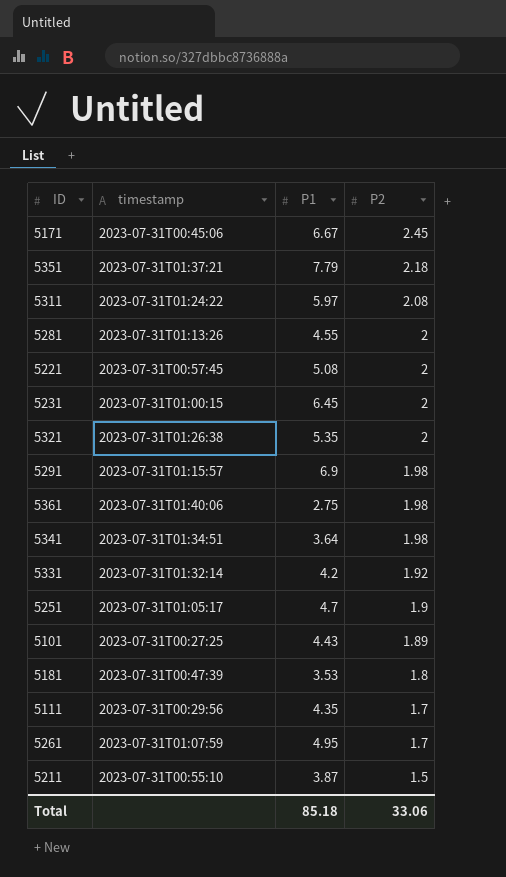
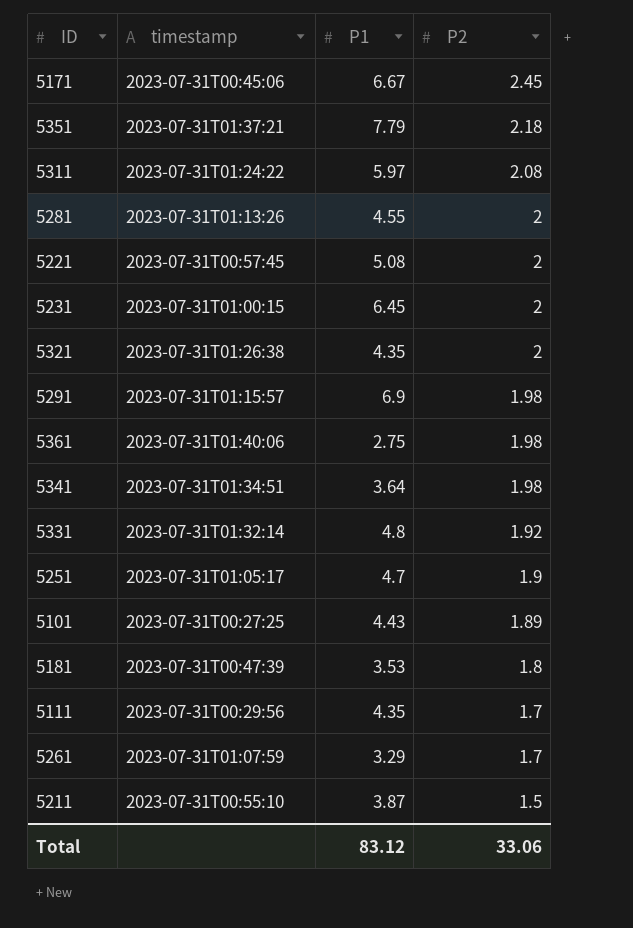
5321 | P1: 5.35 -> 4.35
5331 | P1: 4.2 -> 4.8
5261 | P1: 4.95 -> 3.29
Total | P1: 85.18 -> 83.12

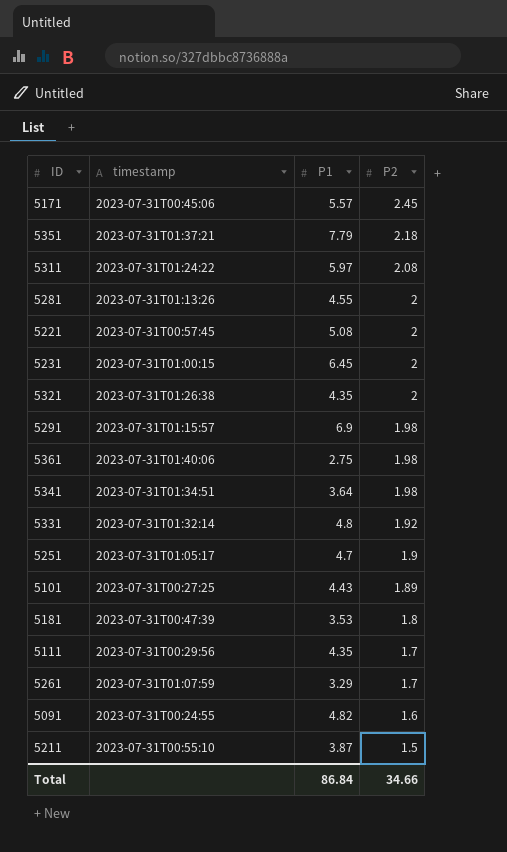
5171 | P1: 6.67 -> 5.57
row 5091: none -> 2023-07-31T00:24:55 | 4.82 | 1.6
Total | P1: 83.12 -> 86.84
Total | P2: 33.06 -> 34.66

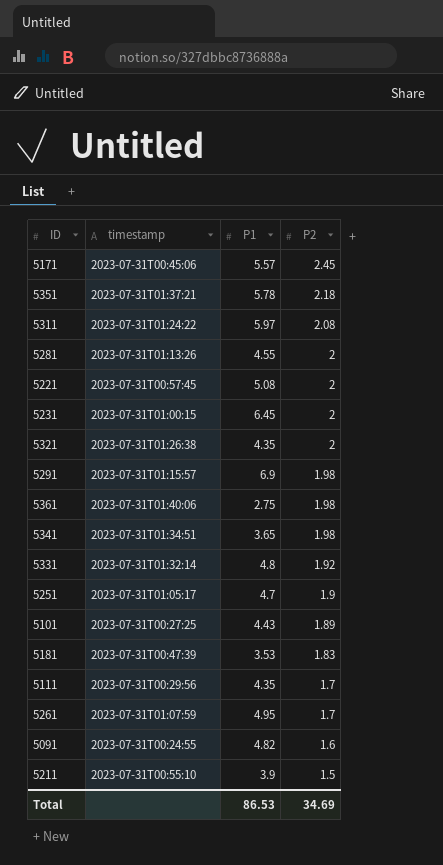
5351 | P1: 7.79 -> 5.78
5341 | P1: 3.64 -> 3.65
5181 | P2: 1.8 -> 1.83
5261 | P1: 3.29 -> 4.95
5211 | P1: 3.87 -> 3.9
Total | P1: 86.84 -> 86.53
Total | P2: 34.66 -> 34.69

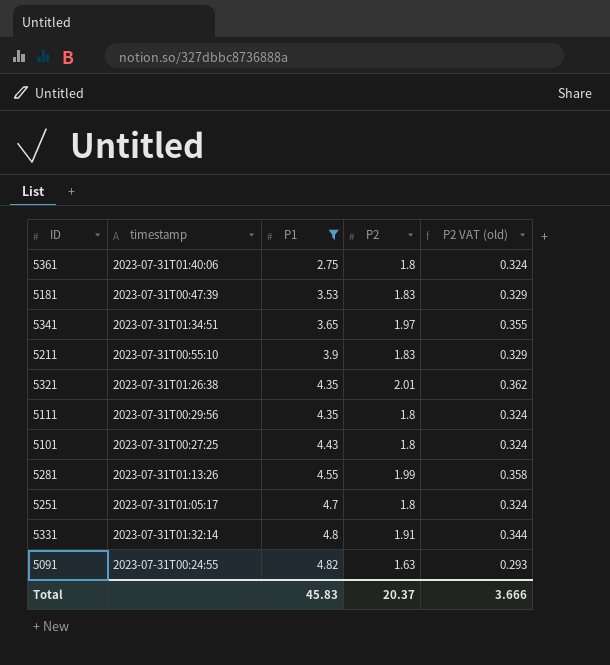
filter: none -> P1 <= 4.82
row order: P2 descending -> P1 ascending
column P2 VAT (old) | formula: none -> [P2] * 0.18
5361 | P2: 1.98 -> 1.8
5341 | P2: 1.98 -> 1.97
5211 | P2: 1.5 -> 1.83
5321 | P2: 2 -> 2.01
5111 | P2: 1.7 -> 1.8
5101 | P2: 1.89 -> 1.8
5281 | P2: 2 -> 1.99
5251 | P2: 1.9 -> 1.8
5331 | P2: 1.92 -> 1.91
5091 | P2: 1.6 -> 1.63
Total | P1: 86.53 -> 45.83
Total | P2: 34.69 -> 20.37

